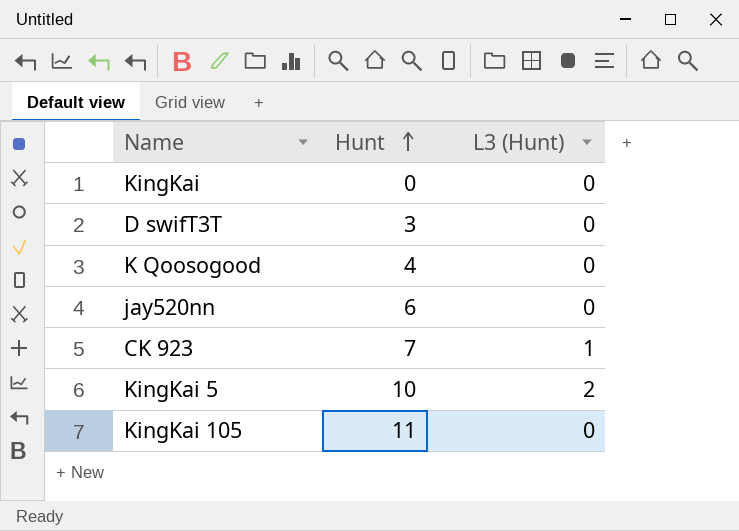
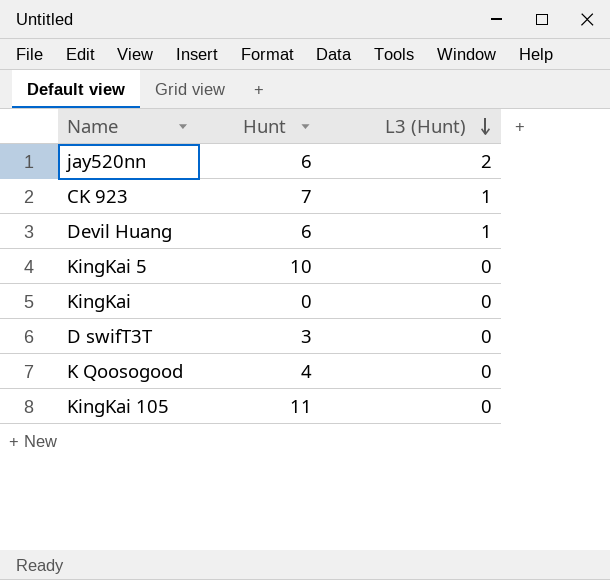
row order: Hunt ascending -> L3 (Hunt) descending
jay520nn | L3 (Hunt): 0 -> 2
row Devil Huang: none -> 6 | 1
KingKai 5 | L3 (Hunt): 2 -> 0

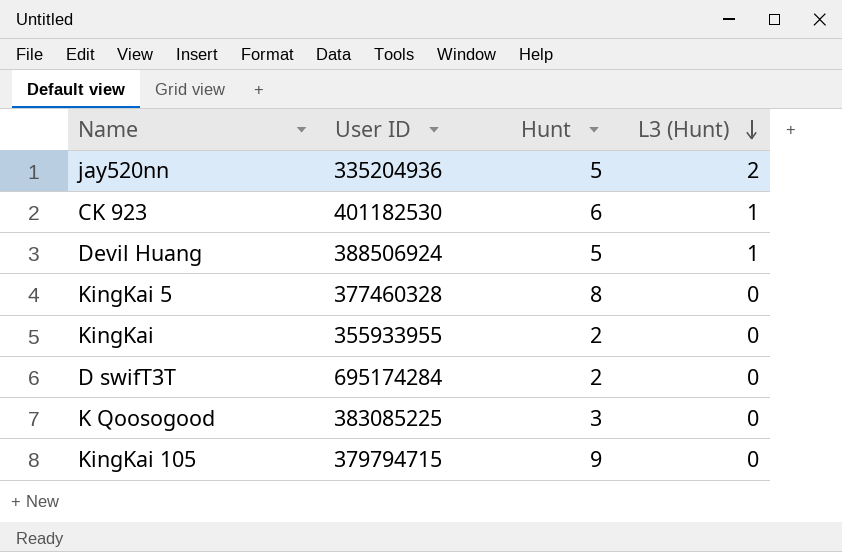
column User ID | position: none -> 2
jay520nn | Hunt: 6 -> 5
CK 923 | Hunt: 7 -> 6
Devil Huang | Hunt: 6 -> 5
KingKai 5 | Hunt: 10 -> 8
KingKai | Hunt: 0 -> 2
D swifT3T | Hunt: 3 -> 2
K Qoosogood | Hunt: 4 -> 3
KingKai 105 | Hunt: 11 -> 9

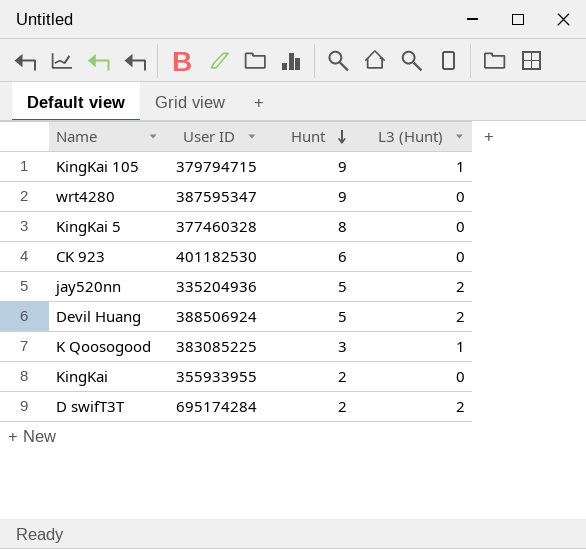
row order: L3 (Hunt) descending -> Hunt descending
KingKai 105 | L3 (Hunt): 0 -> 1
row wrt4280: none -> 387595347 | 9 | 0
CK 923 | L3 (Hunt): 1 -> 0
Devil Huang | L3 (Hunt): 1 -> 2
K Qoosogood | L3 (Hunt): 0 -> 1
D swifT3T | L3 (Hunt): 0 -> 2

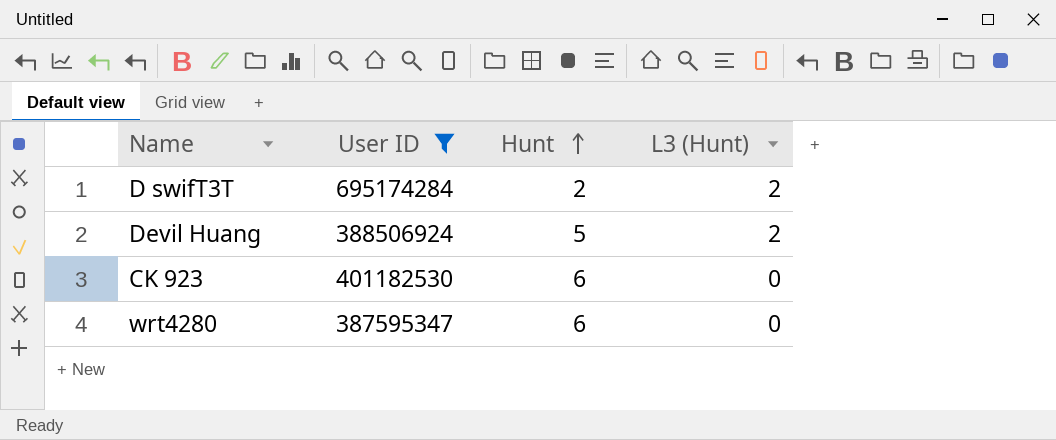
filter: none -> User ID >= 387595347
row order: Hunt descending -> Hunt ascending
wrt4280 | Hunt: 9 -> 6

